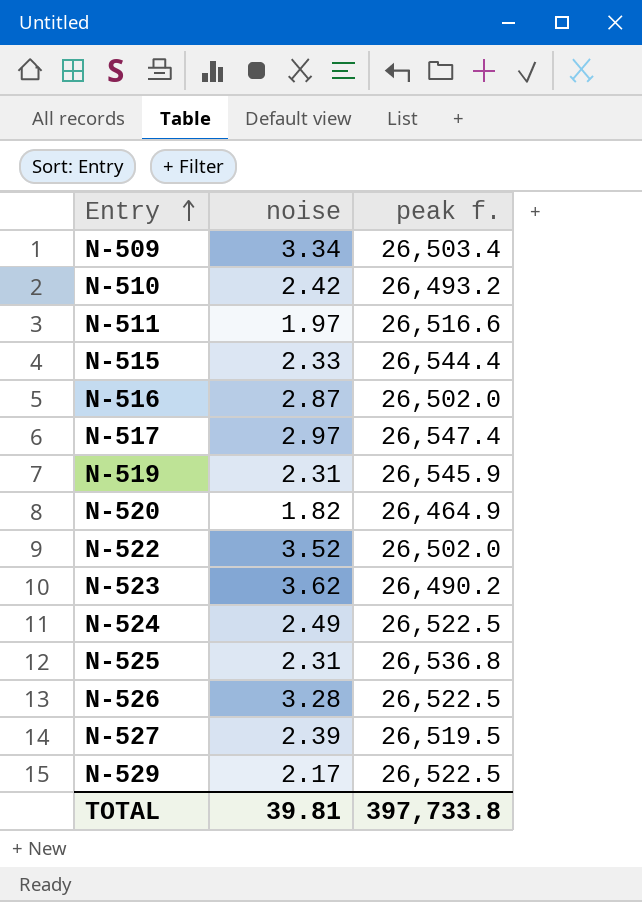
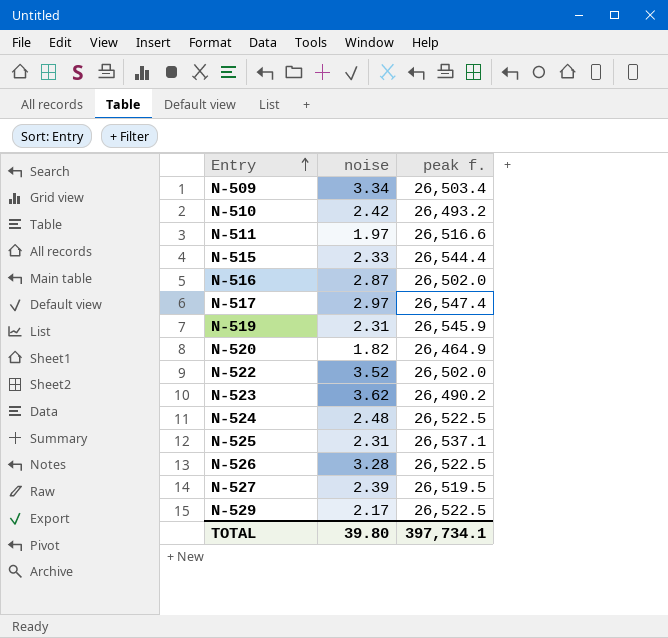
N-524 | noise: 2.49 -> 2.48
N-525 | peak f.: 26,536.8 -> 26,537.1
TOTAL | noise: 39.81 -> 39.80
TOTAL | peak f.: 397,733.8 -> 397,734.1

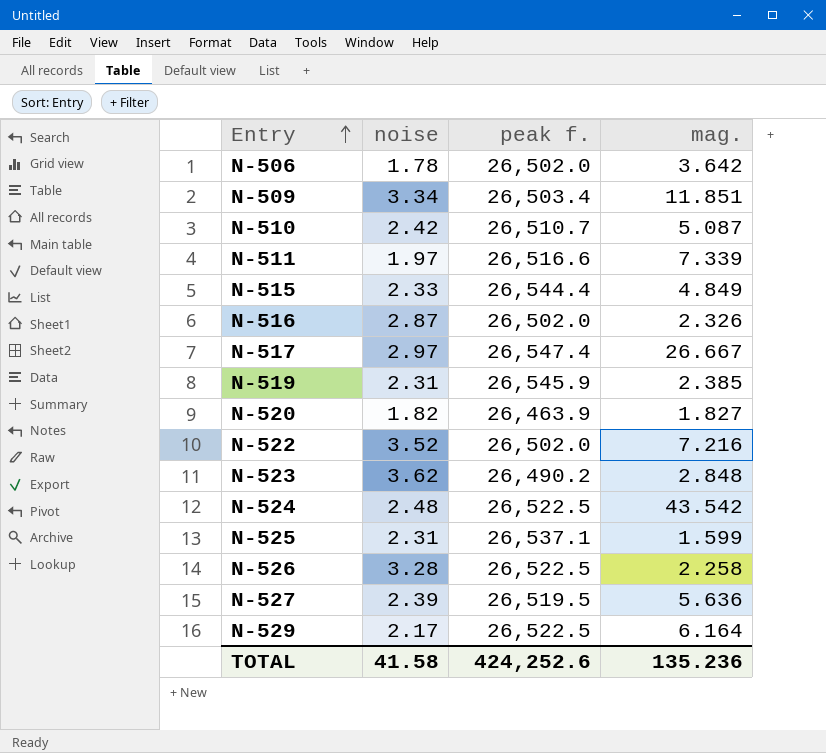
column mag. | position: none -> 4
row N-506: none -> 1.78 | 26,502.0 | 3.642
N-510 | peak f.: 26,493.2 -> 26,510.7
N-520 | peak f.: 26,464.9 -> 26,463.9
TOTAL | noise: 39.80 -> 41.58
TOTAL | peak f.: 397,734.1 -> 424,252.6

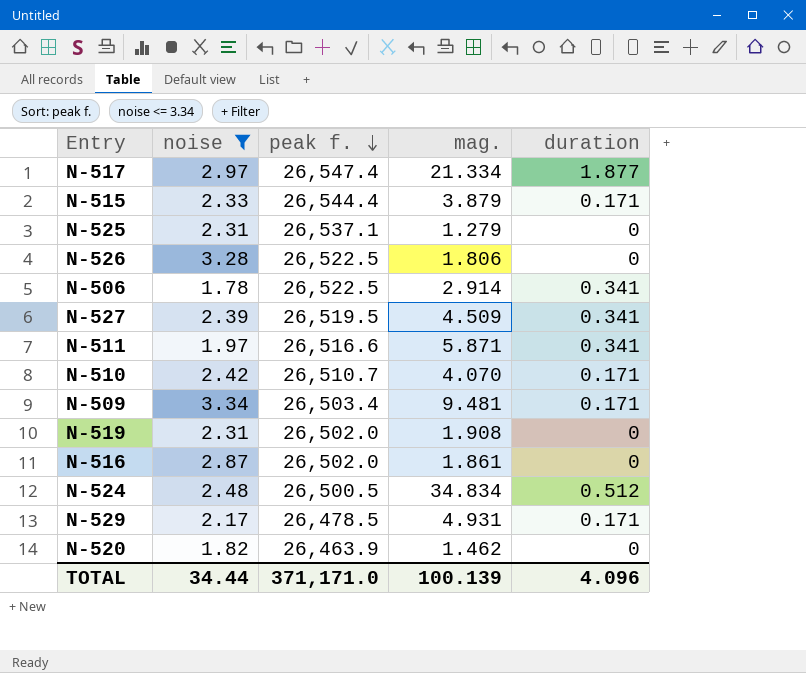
filter: none -> noise <= 3.34
row order: Entry ascending -> peak f. descending
column duration | position: none -> 5
N-517 | mag.: 26.667 -> 21.334
N-515 | mag.: 4.849 -> 3.879
N-525 | mag.: 1.599 -> 1.279
N-526 | mag.: 2.258 -> 1.806
N-506 | peak f.: 26,502.0 -> 26,522.5
N-506 | mag.: 3.642 -> 2.914
N-527 | mag.: 5.636 -> 4.509
N-511 | mag.: 7.339 -> 5.871
N-510 | mag.: 5.087 -> 4.070
N-509 | mag.: 11.851 -> 9.481
N-519 | peak f.: 26,545.9 -> 26,502.0
N-519 | mag.: 2.385 -> 1.908
N-516 | mag.: 2.326 -> 1.861
N-524 | peak f.: 26,522.5 -> 26,500.5
N-524 | mag.: 43.542 -> 34.834
N-529 | peak f.: 26,522.5 -> 26,478.5
N-529 | mag.: 6.164 -> 4.931
N-520 | mag.: 1.827 -> 1.462
TOTAL | noise: 41.58 -> 34.44
TOTAL | peak f.: 424,252.6 -> 371,171.0
TOTAL | mag.: 135.236 -> 100.139

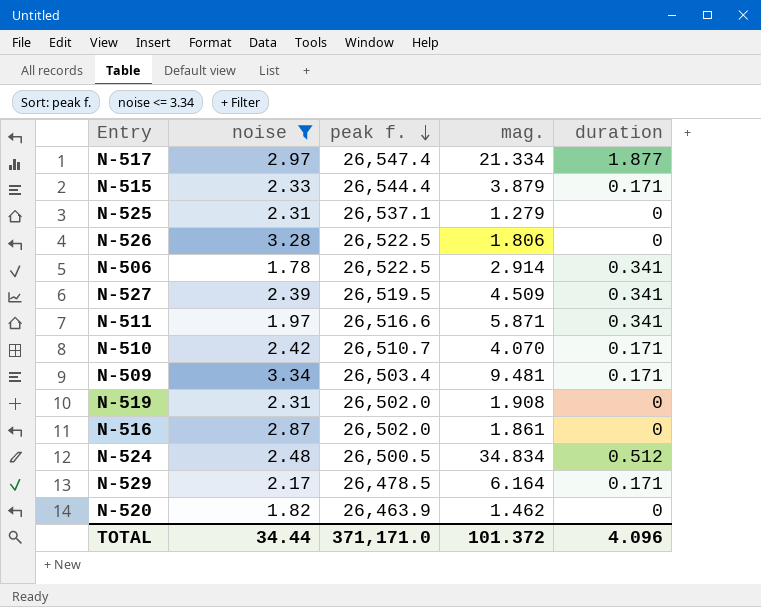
N-529 | mag.: 4.931 -> 6.164
TOTAL | mag.: 100.139 -> 101.372

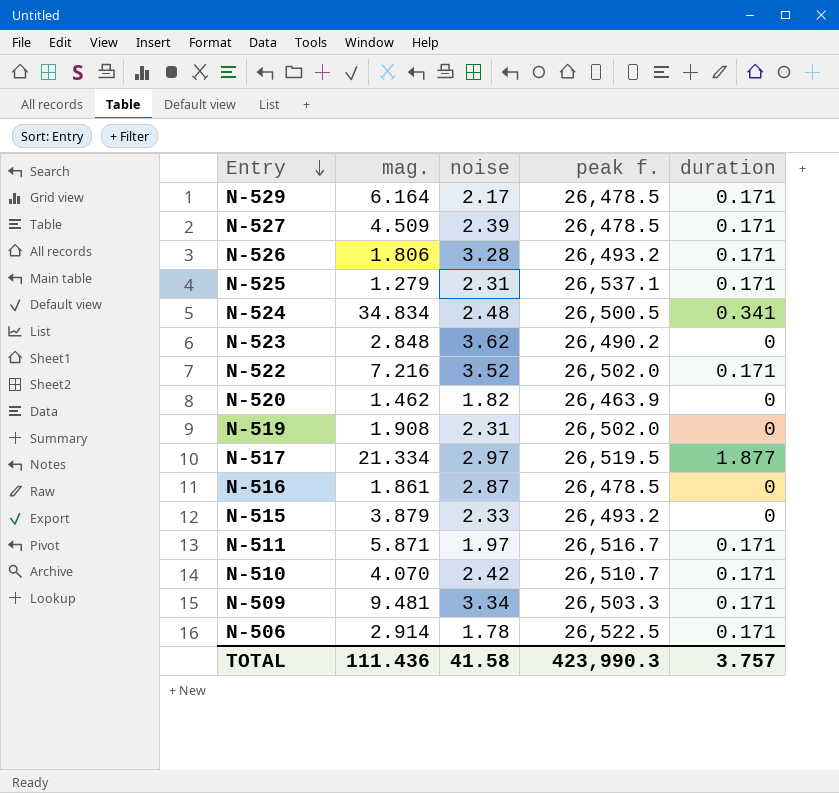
filter: noise <= 3.34 -> none
row order: peak f. descending -> Entry descending
column mag. | position: 4 -> 2
N-527 | peak f.: 26,519.5 -> 26,478.5
N-527 | duration: 0.341 -> 0.171
N-526 | peak f.: 26,522.5 -> 26,493.2
N-526 | duration: 0 -> 0.171
N-525 | duration: 0 -> 0.171
N-524 | duration: 0.512 -> 0.341
N-517 | peak f.: 26,547.4 -> 26,519.5
N-516 | peak f.: 26,502.0 -> 26,478.5
N-515 | peak f.: 26,544.4 -> 26,493.2
N-515 | duration: 0.171 -> 0
N-511 | peak f.: 26,516.6 -> 26,516.7
N-511 | duration: 0.341 -> 0.171
N-509 | peak f.: 26,503.4 -> 26,503.3
N-506 | duration: 0.341 -> 0.171
TOTAL | mag.: 101.372 -> 111.436
TOTAL | noise: 34.44 -> 41.58
TOTAL | peak f.: 371,171.0 -> 423,990.3
TOTAL | duration: 4.096 -> 3.757

